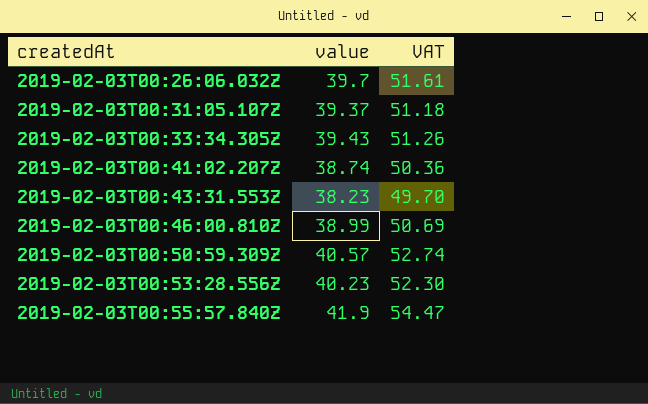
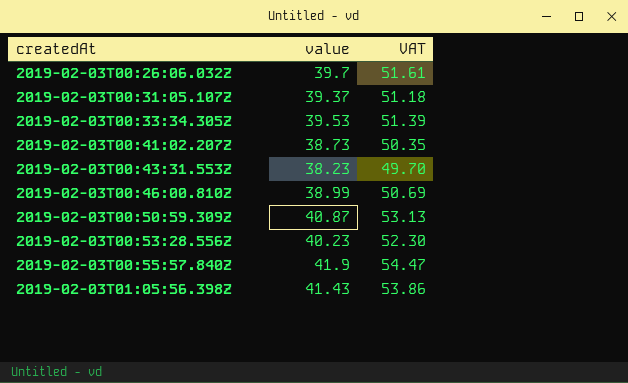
2019-02-03T00:33:34.305Z | value: 39.43 -> 39.53
2019-02-03T00:33:34.305Z | VAT: 51.26 -> 51.39
2019-02-03T00:41:02.207Z | value: 38.74 -> 38.73
2019-02-03T00:41:02.207Z | VAT: 50.36 -> 50.35
2019-02-03T00:50:59.309Z | value: 40.57 -> 40.87
2019-02-03T00:50:59.309Z | VAT: 52.74 -> 53.13
row 2019-02-03T01:05:56.398Z: none -> 41.43 | 53.86

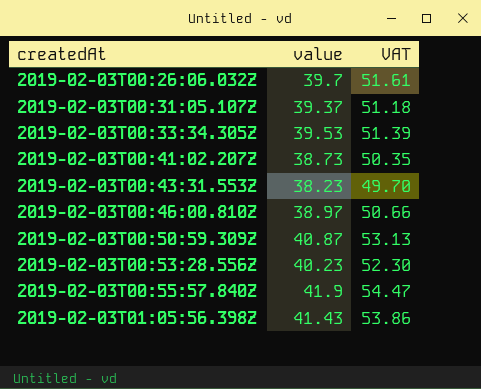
2019-02-03T00:46:00.810Z | value: 38.99 -> 38.97
2019-02-03T00:46:00.810Z | VAT: 50.69 -> 50.66

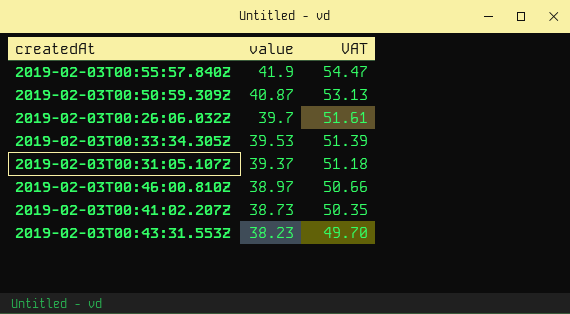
row order: createdAt ascending -> value descending
row 2019-02-03T00:53:28.556Z: 40.23 | 52.30 -> none
row 2019-02-03T01:05:56.398Z: 41.43 | 53.86 -> none

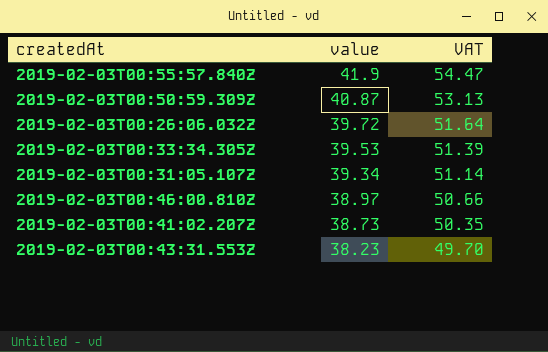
2019-02-03T00:26:06.032Z | value: 39.7 -> 39.72
2019-02-03T00:26:06.032Z | VAT: 51.61 -> 51.64
2019-02-03T00:31:05.107Z | value: 39.37 -> 39.34
2019-02-03T00:31:05.107Z | VAT: 51.18 -> 51.14

